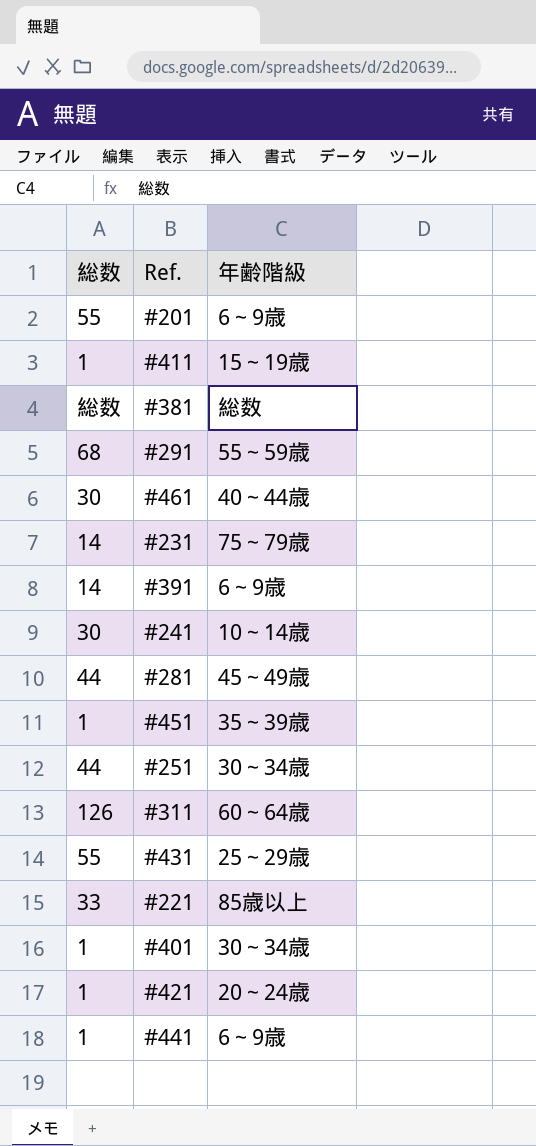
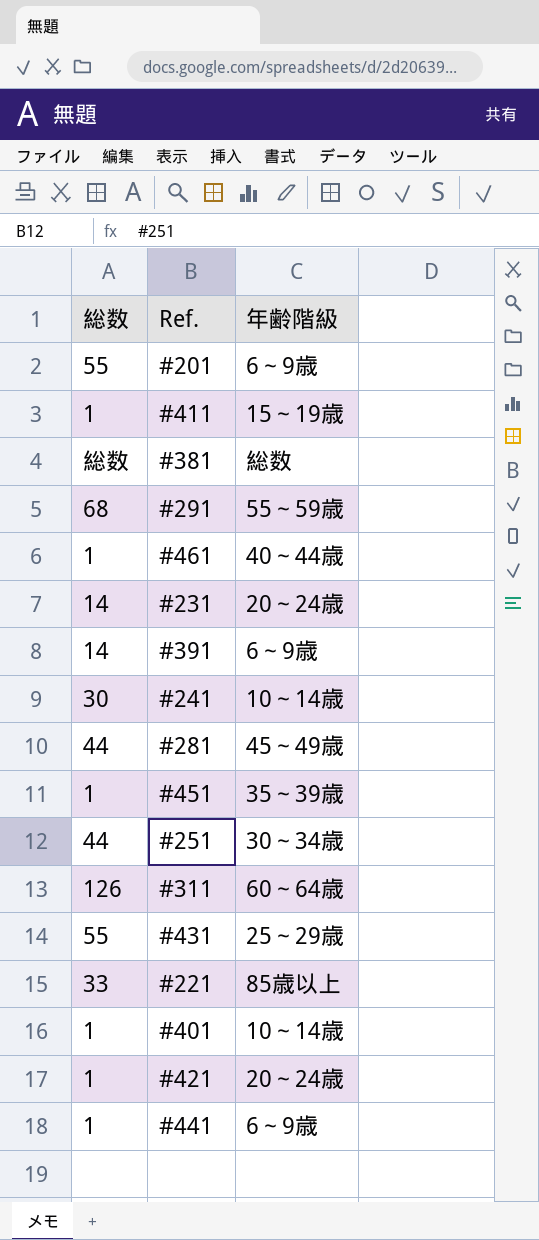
#461 | 総数: 30 -> 1
#231 | 年齢階級: 75～79歳 -> 20～24歳
#401 | 年齢階級: 30～34歳 -> 10～14歳

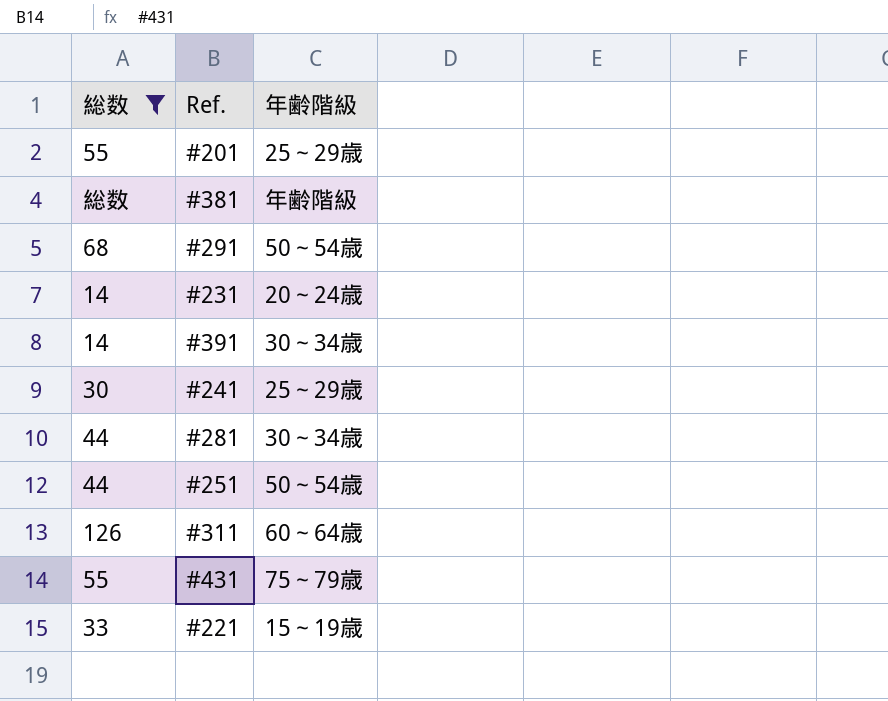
filter: none -> 総数 != 1
#201 | 年齢階級: 6～9歳 -> 25～29歳
#381 | 年齢階級: 総数 -> 年齢階級
#291 | 年齢階級: 55～59歳 -> 50～54歳
#391 | 年齢階級: 6～9歳 -> 30～34歳
#241 | 年齢階級: 10～14歳 -> 25～29歳
#281 | 年齢階級: 45～49歳 -> 30～34歳
#251 | 年齢階級: 30～34歳 -> 50～54歳
#431 | 年齢階級: 25～29歳 -> 75～79歳
#221 | 年齢階級: 85歳以上 -> 15～19歳

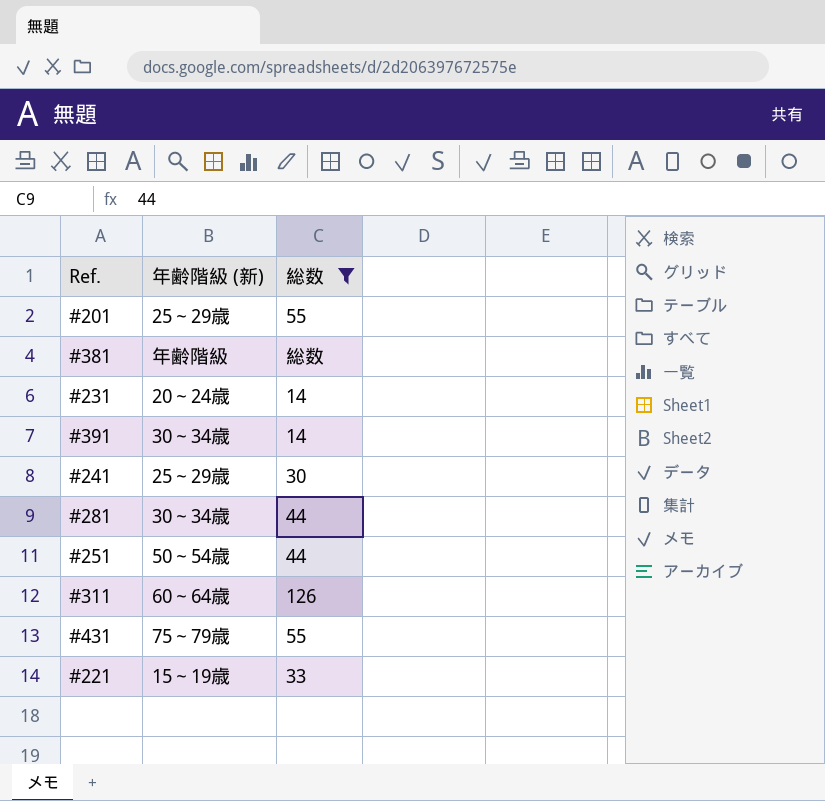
column name: 年齢階級 -> 年齢階級 (新)
column 総数 | position: 1 -> 3
row #291: 68 | 50～54歳 -> none

